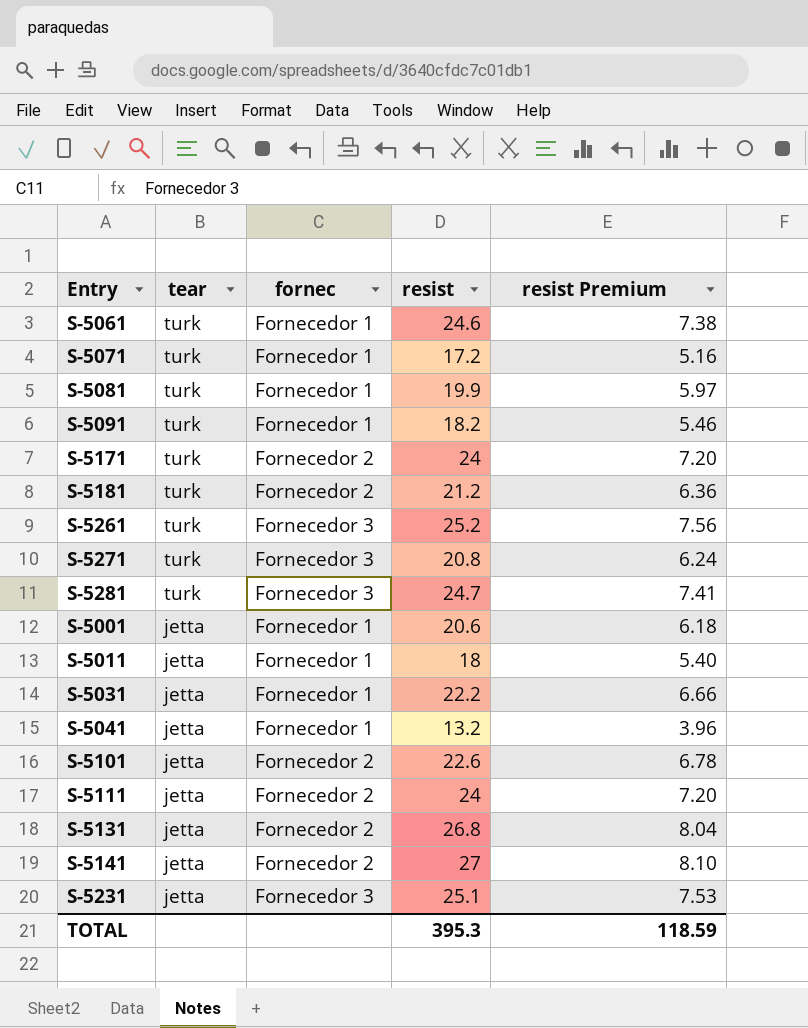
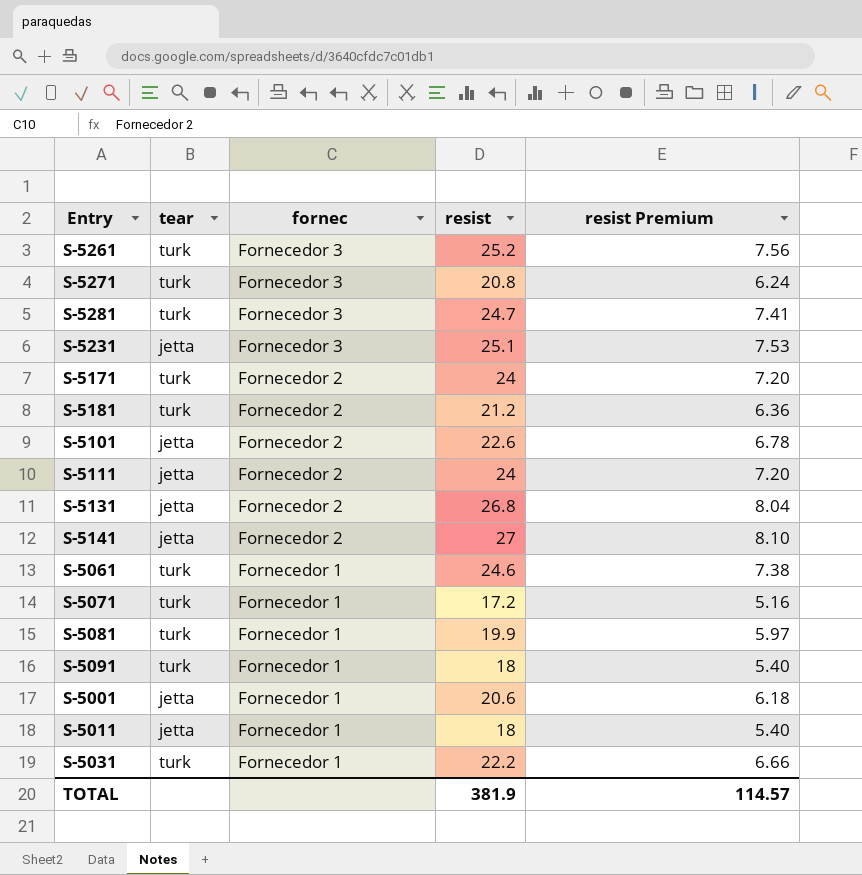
row order: tear descending -> fornec descending
row S-5041: jetta | Fornecedor 1 | 13.2 | 3.96 -> none
S-5091 | resist: 18.2 -> 18
S-5091 | resist Premium: 5.46 -> 5.40
S-5031 | tear: jetta -> turk
TOTAL | resist: 395.3 -> 381.9
TOTAL | resist Premium: 118.59 -> 114.57

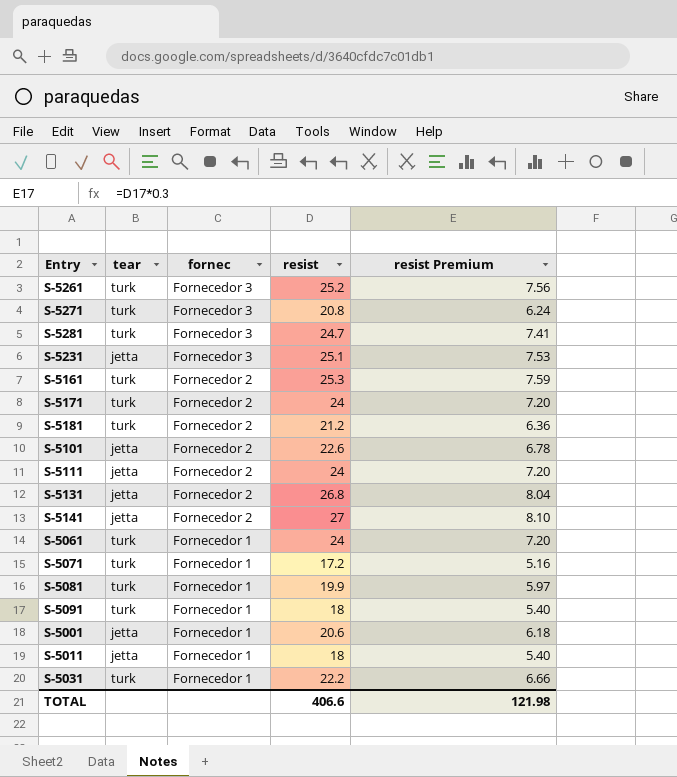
row S-5161: none -> turk | Fornecedor 2 | 25.3 | 7.59
S-5061 | resist: 24.6 -> 24
S-5061 | resist Premium: 7.38 -> 7.20
TOTAL | resist: 381.9 -> 406.6
TOTAL | resist Premium: 114.57 -> 121.98

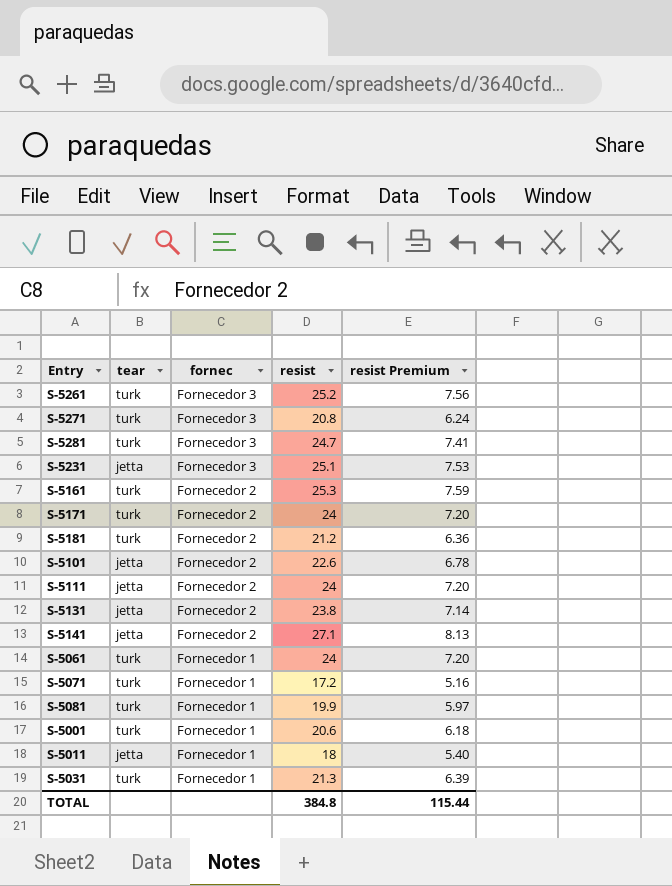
row S-5091: turk | Fornecedor 1 | 18 | 5.40 -> none
S-5131 | resist: 26.8 -> 23.8
S-5131 | resist Premium: 8.04 -> 7.14
S-5141 | resist: 27 -> 27.1
S-5141 | resist Premium: 8.10 -> 8.13
S-5001 | tear: jetta -> turk
S-5031 | resist: 22.2 -> 21.3
S-5031 | resist Premium: 6.66 -> 6.39
TOTAL | resist: 406.6 -> 384.8
TOTAL | resist Premium: 121.98 -> 115.44

